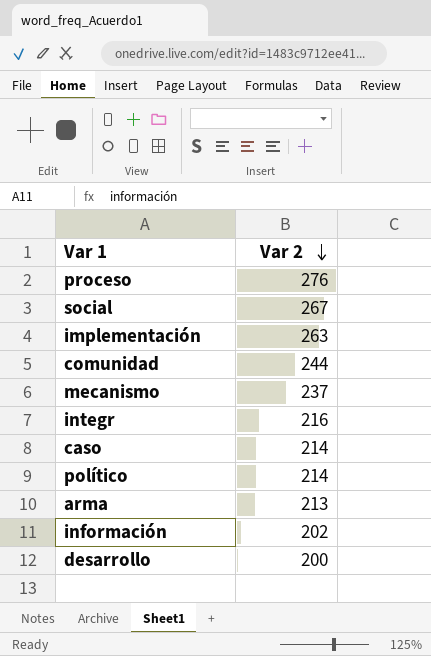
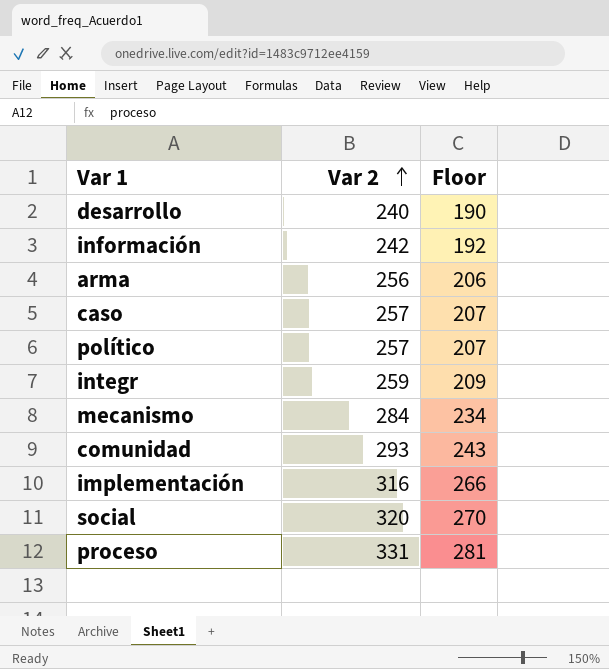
row order: Var 2 descending -> Var 2 ascending
column Floor | formula: none -> [Var 2] - 50
desarrollo | Var 2: 200 -> 240
información | Var 2: 202 -> 242
arma | Var 2: 213 -> 256
caso | Var 2: 214 -> 257
político | Var 2: 214 -> 257
integr | Var 2: 216 -> 259
mecanismo | Var 2: 237 -> 284
comunidad | Var 2: 244 -> 293
implementación | Var 2: 263 -> 316
social | Var 2: 267 -> 320
proceso | Var 2: 276 -> 331

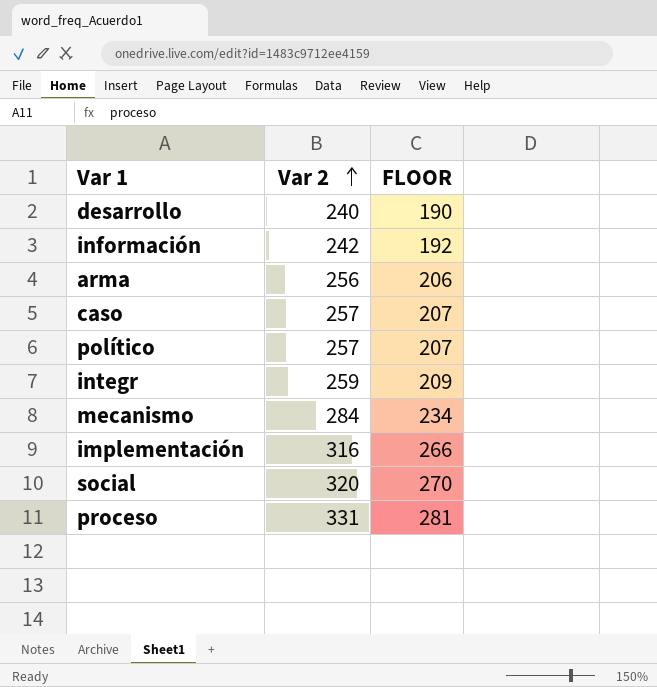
column name: Floor -> FLOOR
row comunidad: 293 | 243 -> none

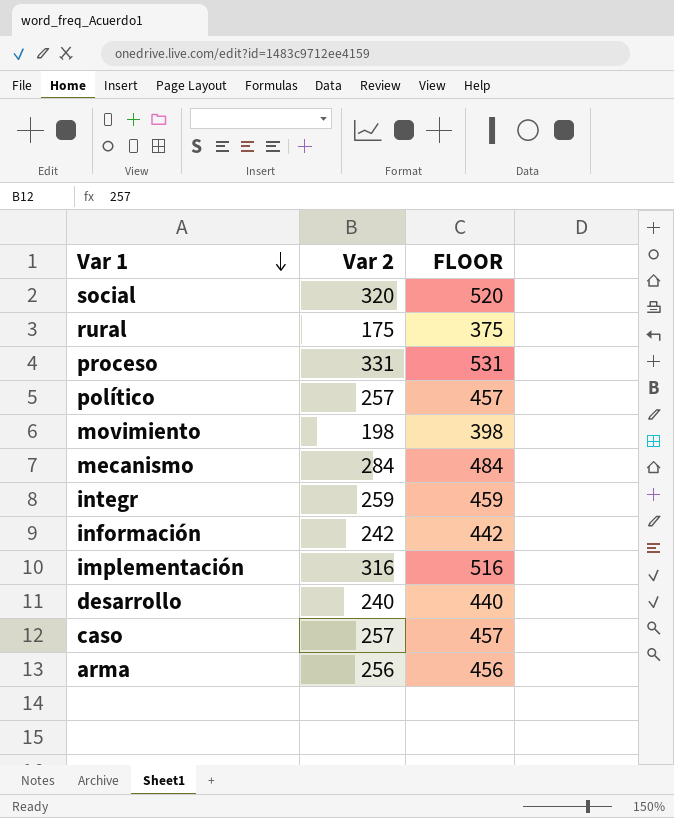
row order: Var 2 ascending -> Var 1 descending
column FLOOR | formula: [Var 2] - 50 -> [Var 2] + 200
row rural: none -> 175 | 375
row movimiento: none -> 198 | 398

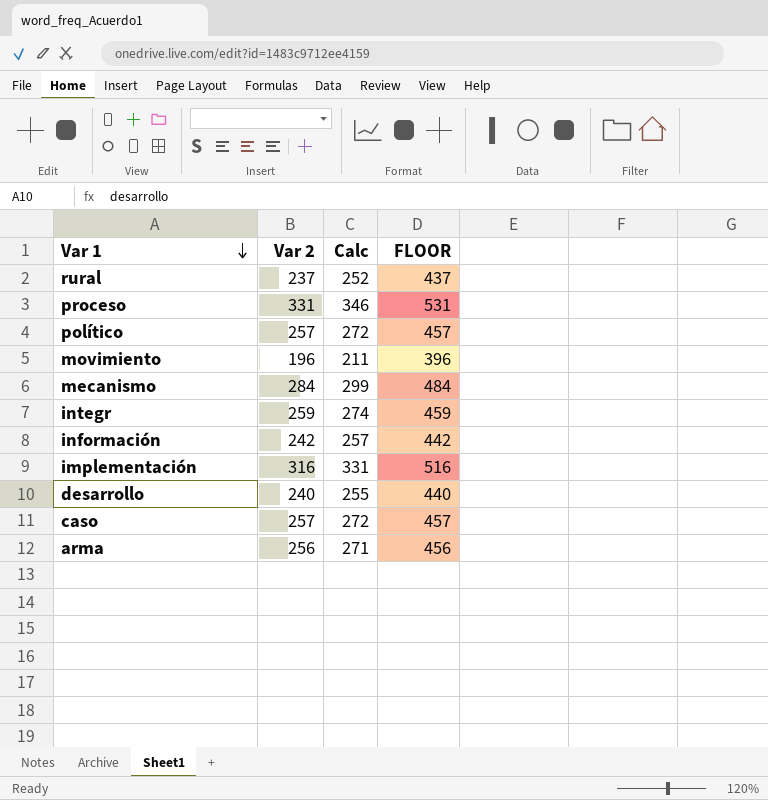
column Calc | formula: none -> [Var 2] + 15
row social: 320 | 520 -> none
rural | Var 2: 175 -> 237
rural | FLOOR: 375 -> 437
movimiento | Var 2: 198 -> 196
movimiento | FLOOR: 398 -> 396

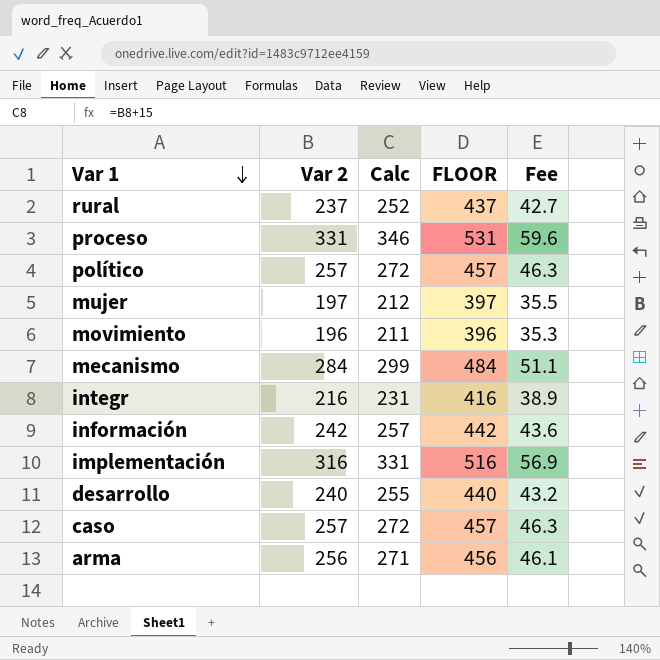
column Fee | formula: none -> [Var 2] * 0.18
row mujer: none -> 197 | 212 | 397 | 35.5
integr | Var 2: 259 -> 216
integr | Calc: 274 -> 231
integr | FLOOR: 459 -> 416

